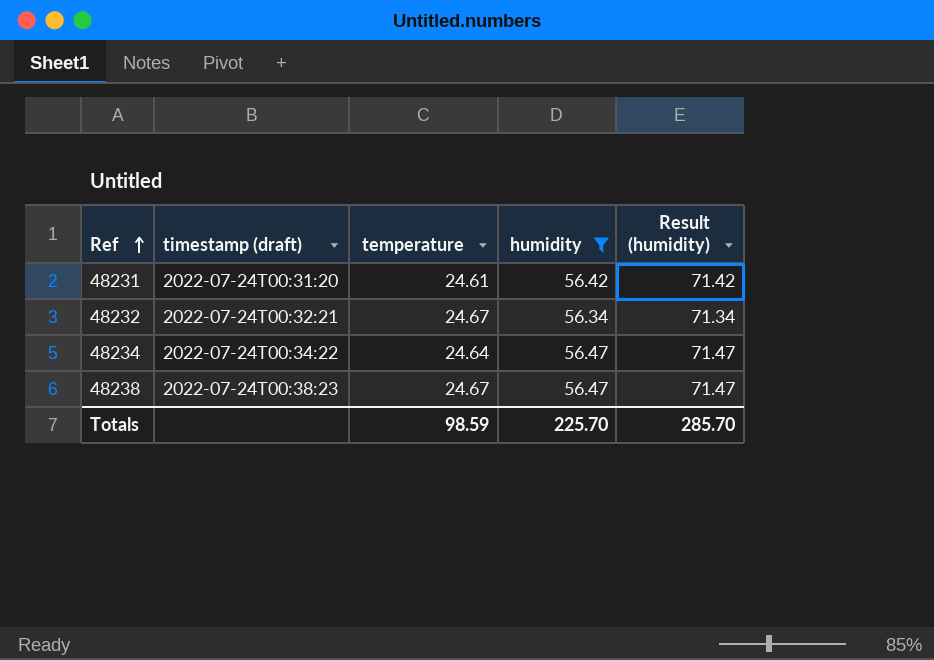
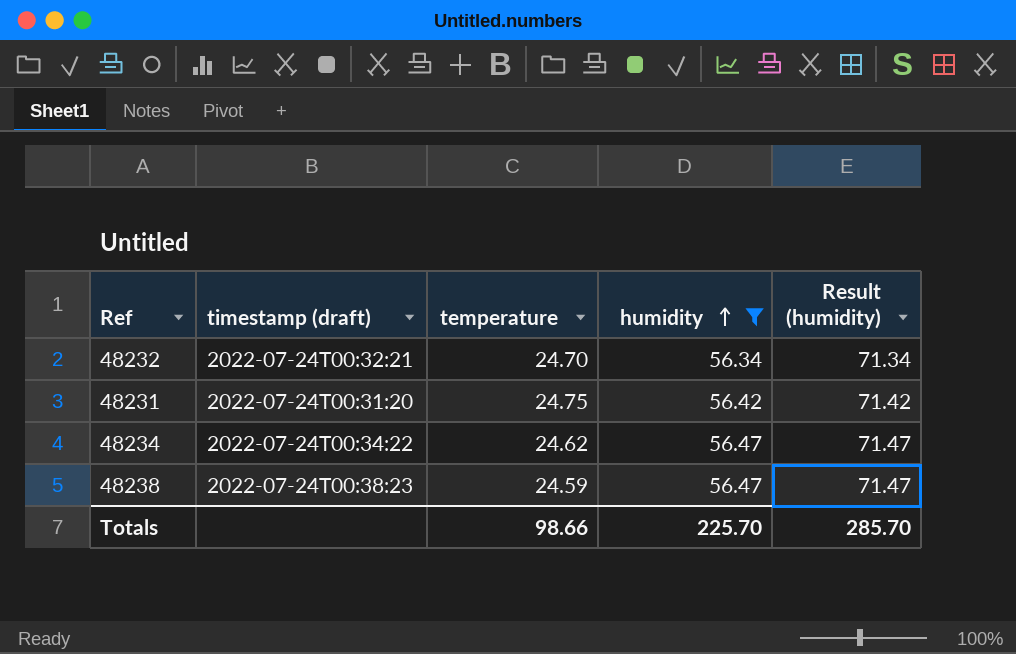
row order: Ref ascending -> humidity ascending
48232 | temperature: 24.67 -> 24.70
48231 | temperature: 24.61 -> 24.75
48234 | temperature: 24.64 -> 24.62
48238 | temperature: 24.67 -> 24.59
Totals | temperature: 98.59 -> 98.66

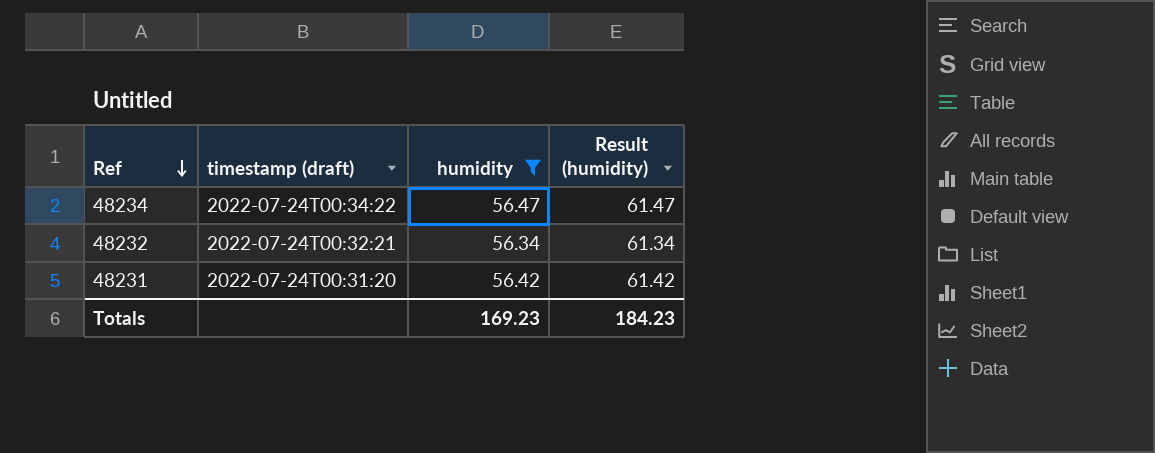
row order: humidity ascending -> Ref descending
column temperature | position: 3 -> none
column Result (humidity) | formula: [humidity] + 15 -> [humidity] + 5
row 48238: 2022-07-24T00:38:23 | 24.59 | 56.47 | 71.47 -> none
Totals | humidity: 225.70 -> 169.23
Totals | Result (humidity): 285.70 -> 184.23

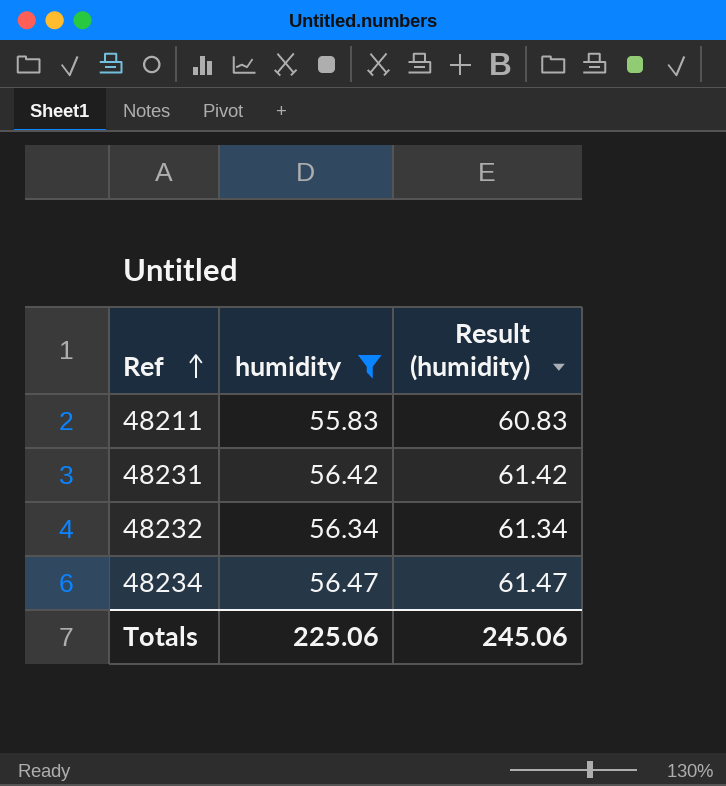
row order: Ref descending -> Ref ascending
column timestamp (draft) | position: 2 -> none
row 48211: none -> 55.83 | 60.83
Totals | humidity: 169.23 -> 225.06
Totals | Result (humidity): 184.23 -> 245.06

